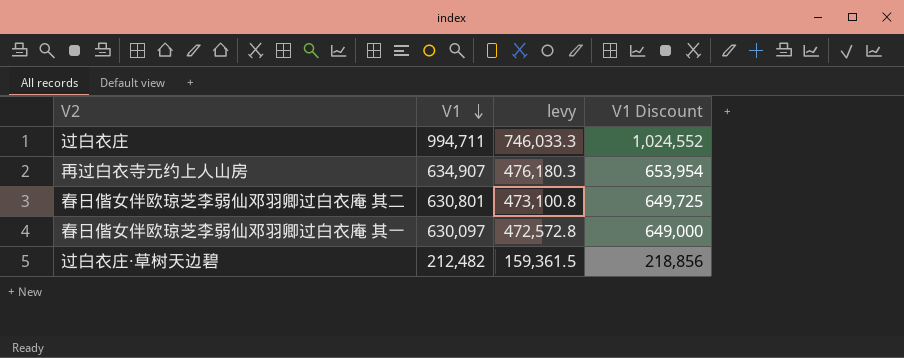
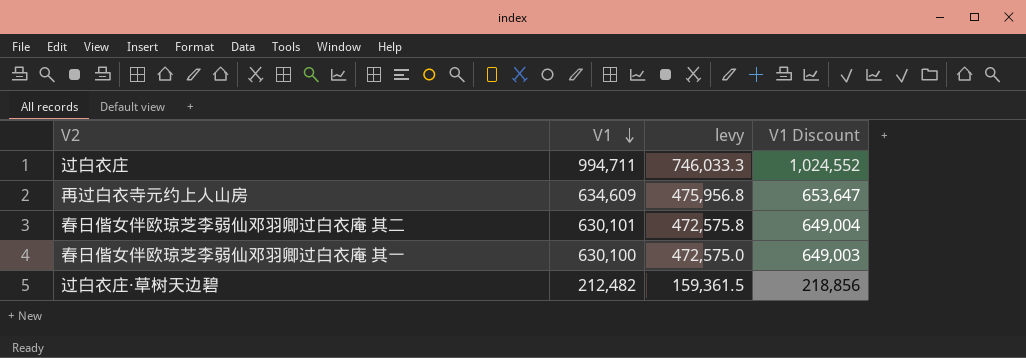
再过白衣寺元约上人山房 | V1: 634,907 -> 634,609
再过白衣寺元约上人山房 | levy: 476,180.3 -> 475,956.8
再过白衣寺元约上人山房 | V1 Discount: 653,954 -> 653,647
春日偕女伴欧琼芝李弱仙邓羽卿过白衣庵 其二 | V1: 630,801 -> 630,101
春日偕女伴欧琼芝李弱仙邓羽卿过白衣庵 其二 | levy: 473,100.8 -> 472,575.8
春日偕女伴欧琼芝李弱仙邓羽卿过白衣庵 其二 | V1 Discount: 649,725 -> 649,004
春日偕女伴欧琼芝李弱仙邓羽卿过白衣庵 其一 | V1: 630,097 -> 630,100
春日偕女伴欧琼芝李弱仙邓羽卿过白衣庵 其一 | levy: 472,572.8 -> 472,575.0
春日偕女伴欧琼芝李弱仙邓羽卿过白衣庵 其一 | V1 Discount: 649,000 -> 649,003

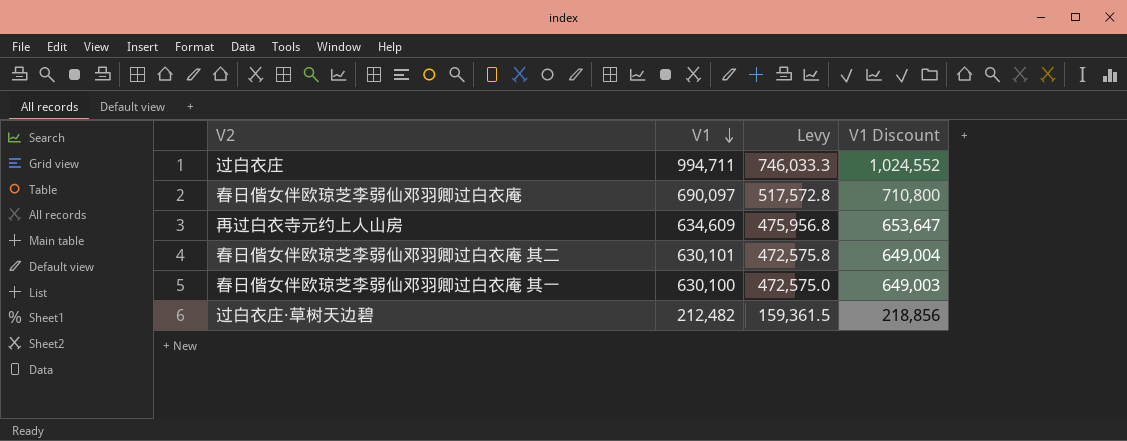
column name: levy -> Levy
row 春日偕女伴欧琼芝李弱仙邓羽卿过白衣庵: none -> 690,097 | 517,572.8 | 710,800

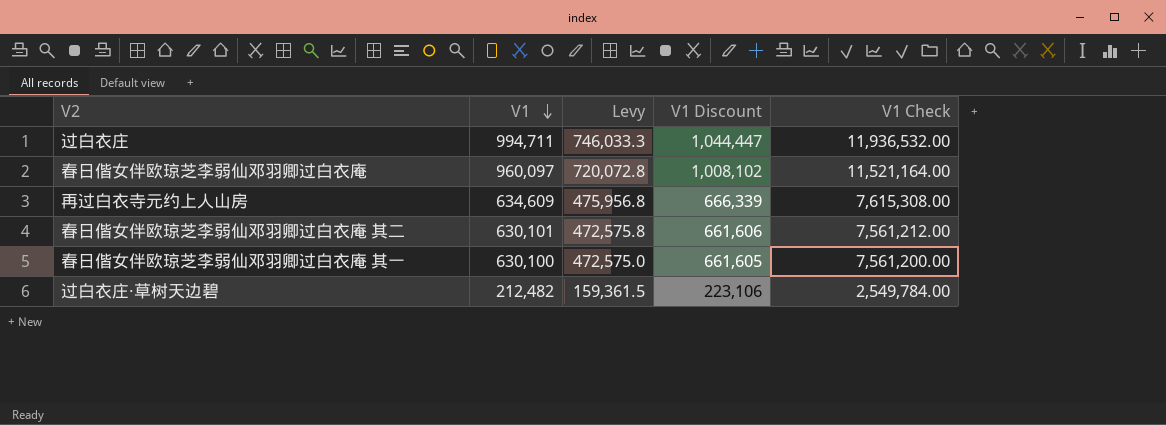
column V1 Discount | formula: [V1] * 1.03 -> [V1] * 1.05
column V1 Check | formula: none -> [V1] * 12
春日偕女伴欧琼芝李弱仙邓羽卿过白衣庵 | V1: 690,097 -> 960,097
春日偕女伴欧琼芝李弱仙邓羽卿过白衣庵 | Levy: 517,572.8 -> 720,072.8

